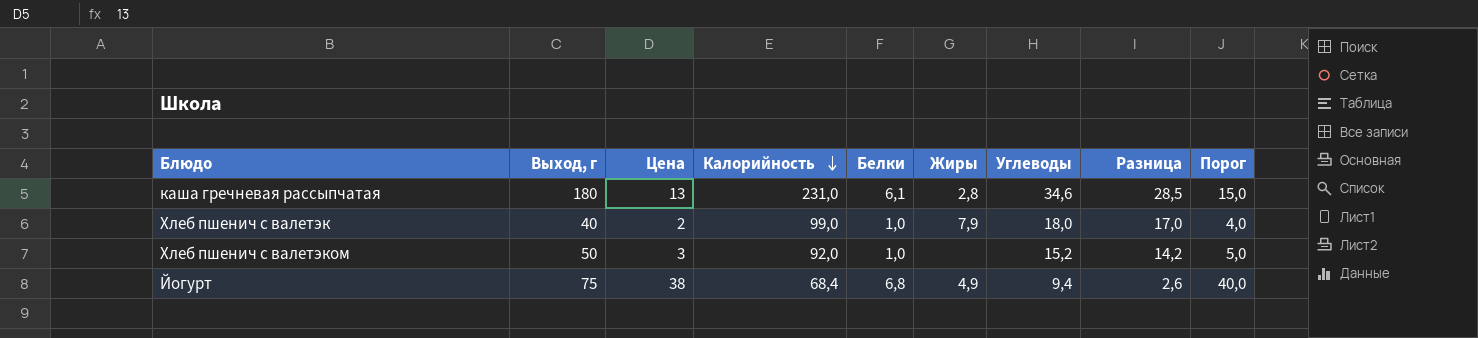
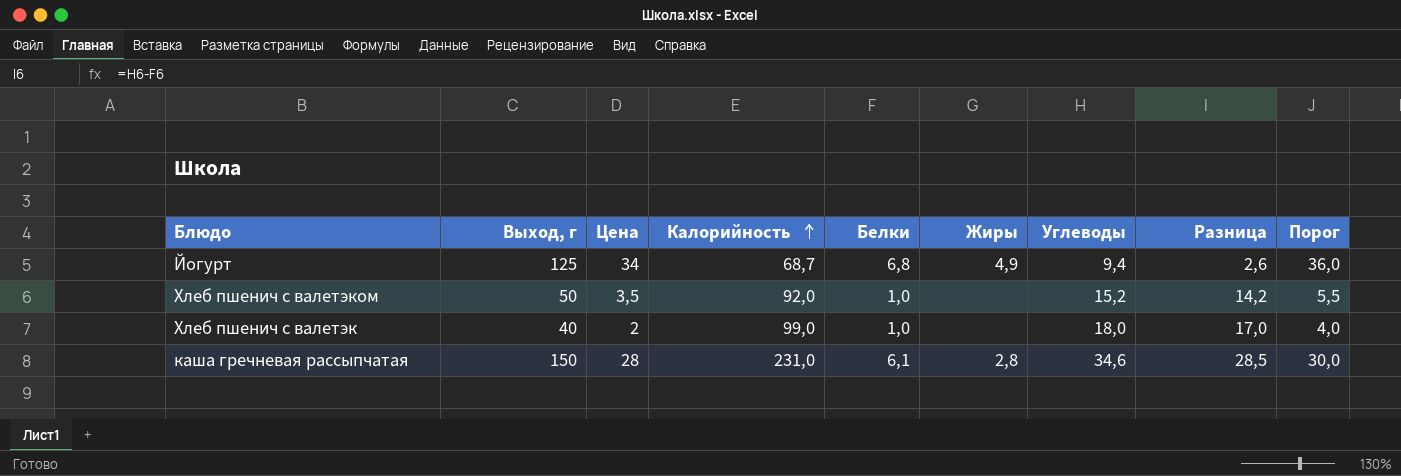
row order: Калорийность descending -> Калорийность ascending
Йогурт | Выход, г: 75 -> 125
Йогурт | Цена: 38 -> 34
Йогурт | Калорийность: 68,4 -> 68,7
Йогурт | Порог: 40,0 -> 36,0
Хлеб пшенич с валетэком | Цена: 3 -> 3,5
Хлеб пшенич с валетэком | Порог: 5,0 -> 5,5
Хлеб пшенич с валетэк | Жиры: 7,9 -> none
каша гречневая рассыпчатая | Выход, г: 180 -> 150
каша гречневая рассыпчатая | Цена: 13 -> 28
каша гречневая рассыпчатая | Порог: 15,0 -> 30,0

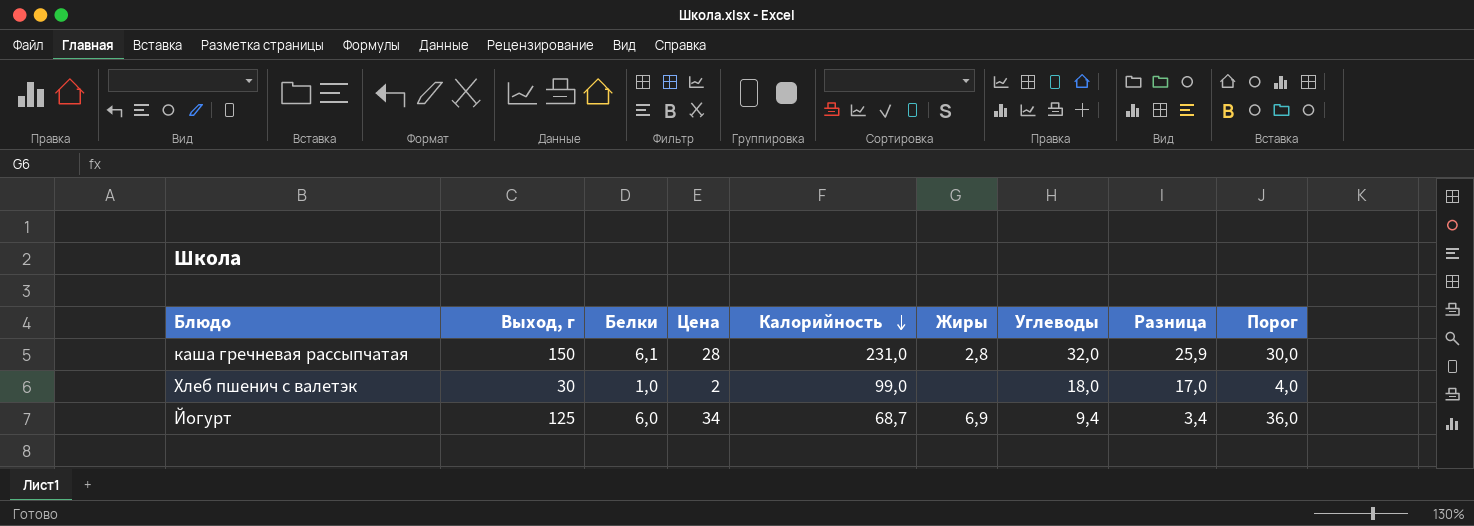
row order: Калорийность ascending -> Калорийность descending
column Белки | position: 5 -> 3
row Хлеб пшенич с валетэком: 50 | 3,5 | 92,0 | 1,0 | none | 15,2 | 14,2 | 5,5 -> none
каша гречневая рассыпчатая | Углеводы: 34,6 -> 32,0
каша гречневая рассыпчатая | Разница: 28,5 -> 25,9
Хлеб пшенич с валетэк | Выход, г: 40 -> 30
Йогурт | Белки: 6,8 -> 6,0
Йогурт | Жиры: 4,9 -> 6,9
Йогурт | Разница: 2,6 -> 3,4

